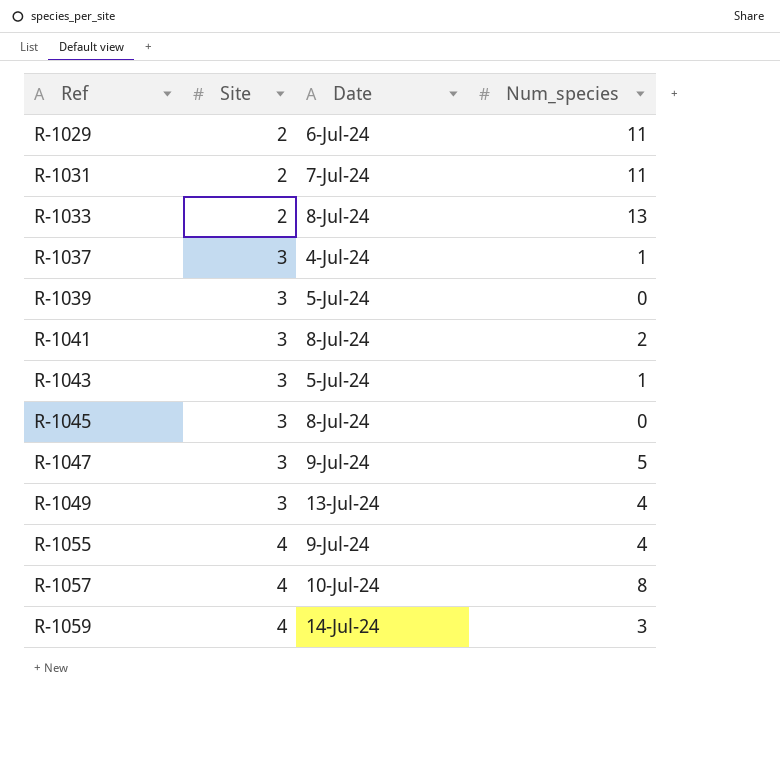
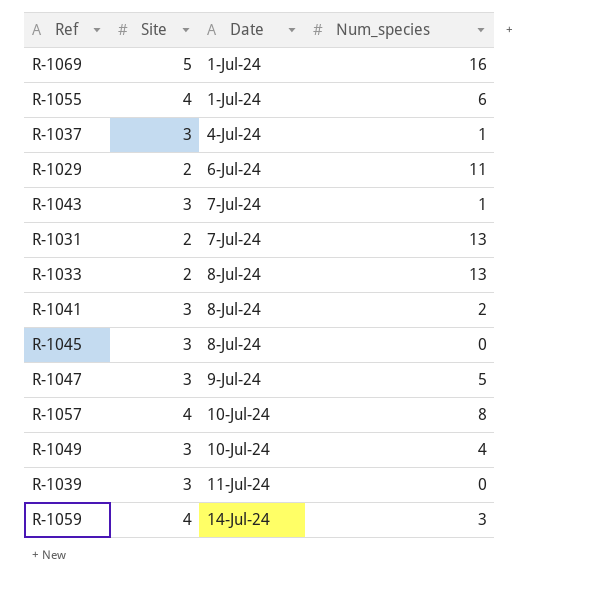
row order: Ref ascending -> Date ascending
row R-1069: none -> 5 | 1-Jul-24 | 16
R-1055 | Date: 9-Jul-24 -> 1-Jul-24
R-1055 | Num_species: 4 -> 6
R-1043 | Date: 5-Jul-24 -> 7-Jul-24
R-1031 | Num_species: 11 -> 13
R-1049 | Date: 13-Jul-24 -> 10-Jul-24
R-1039 | Date: 5-Jul-24 -> 11-Jul-24

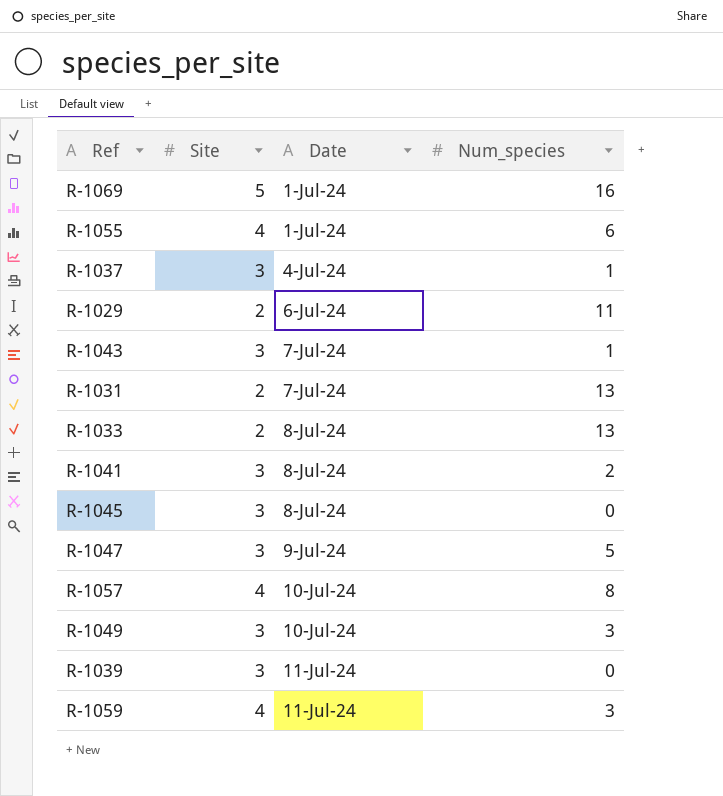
R-1049 | Num_species: 4 -> 3
R-1059 | Date: 14-Jul-24 -> 11-Jul-24

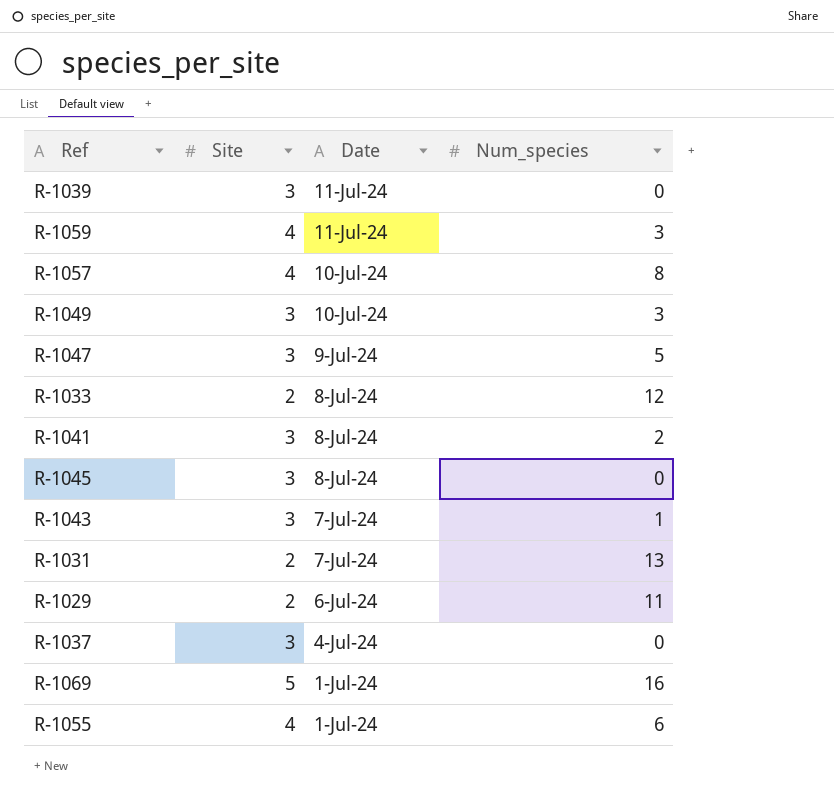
row order: Date ascending -> Date descending
R-1033 | Num_species: 13 -> 12
R-1037 | Num_species: 1 -> 0

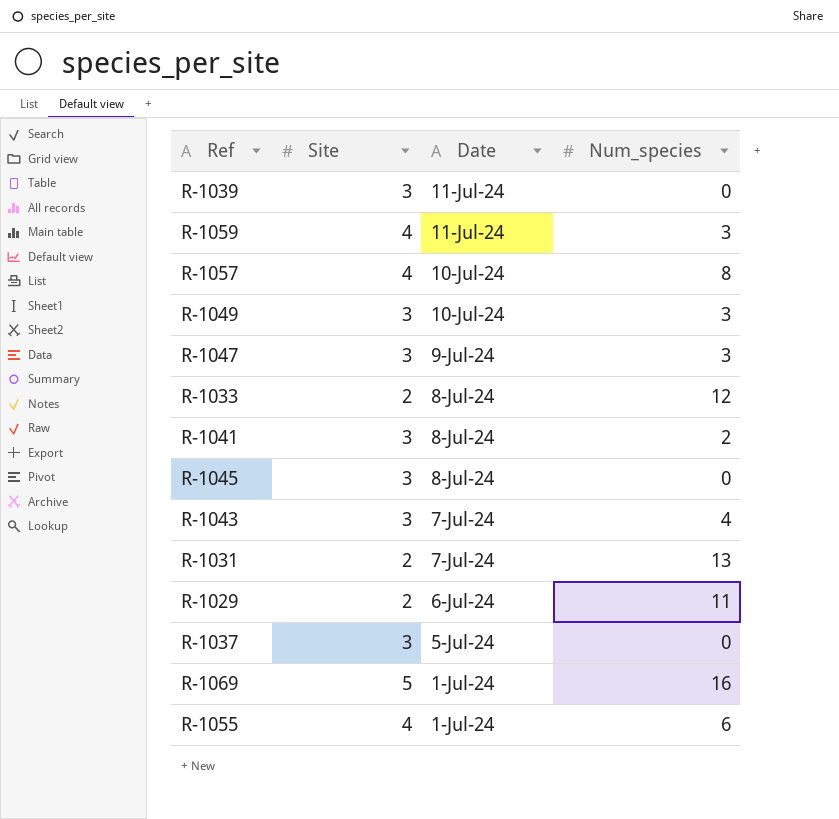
R-1047 | Num_species: 5 -> 3
R-1043 | Num_species: 1 -> 4
R-1037 | Date: 4-Jul-24 -> 5-Jul-24

